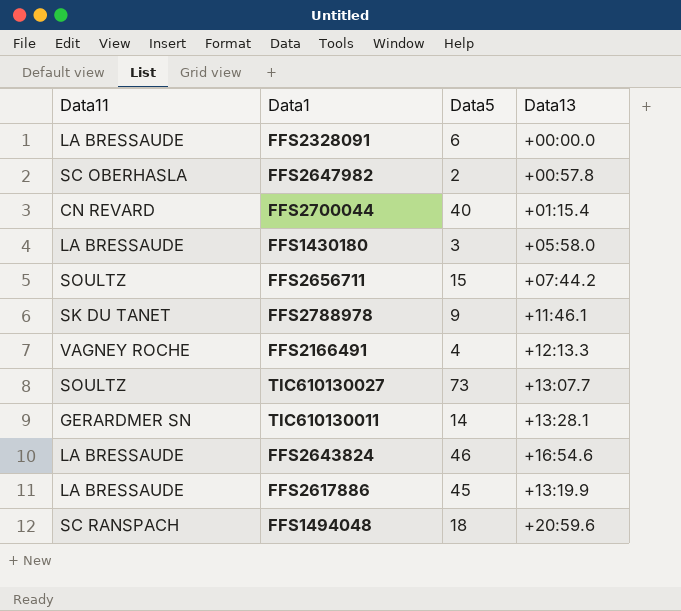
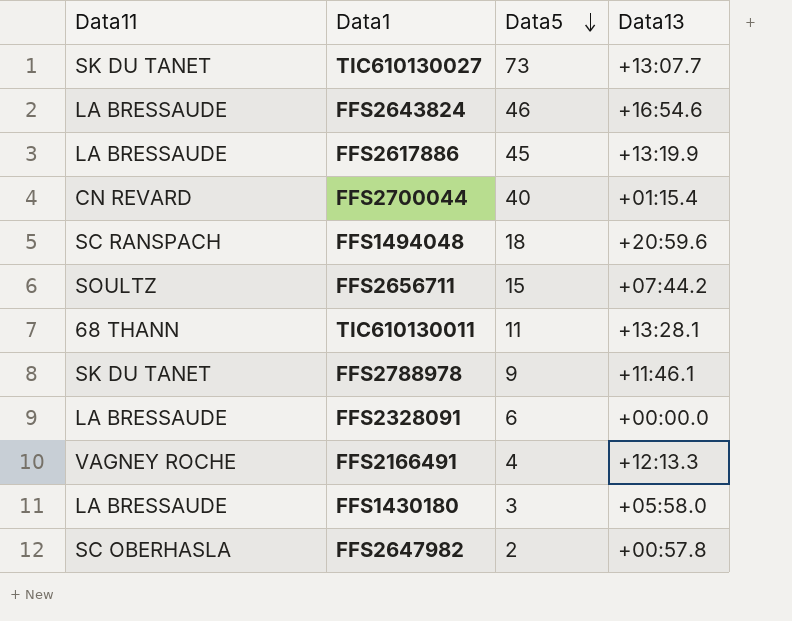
row order: none -> Data5 descending
TIC610130027 | Data11: SOULTZ -> SK DU TANET
TIC610130011 | Data11: GERARDMER SN -> 68 THANN
TIC610130011 | Data5: 14 -> 11

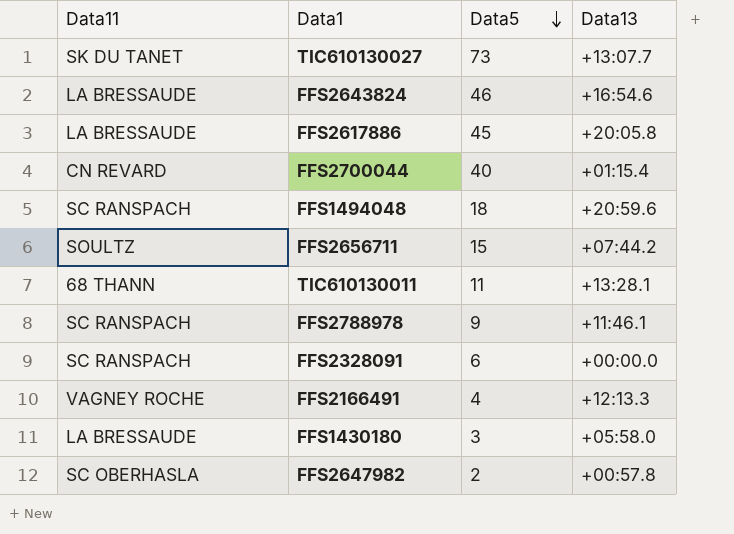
FFS2617886 | Data13: +13:19.9 -> +20:05.8
FFS2788978 | Data11: SK DU TANET -> SC RANSPACH
FFS2328091 | Data11: LA BRESSAUDE -> SC RANSPACH

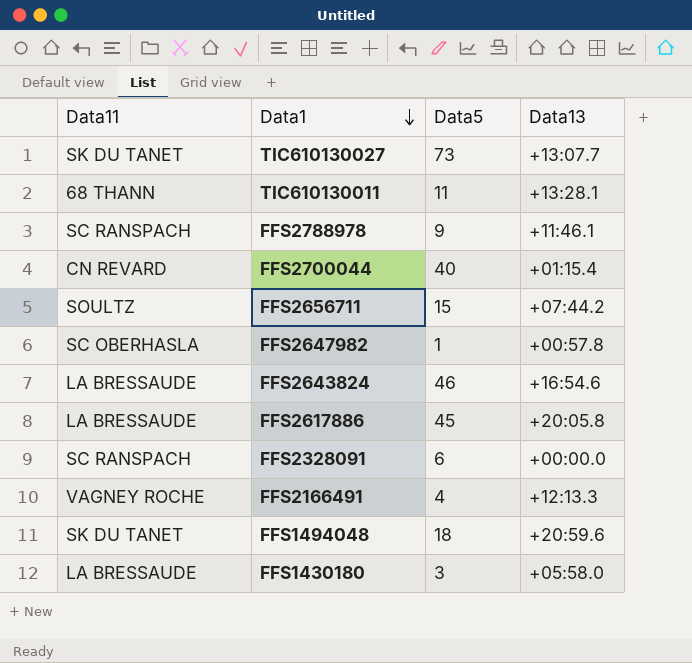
row order: Data5 descending -> Data1 descending
FFS2647982 | Data5: 2 -> 1
FFS1494048 | Data11: SC RANSPACH -> SK DU TANET

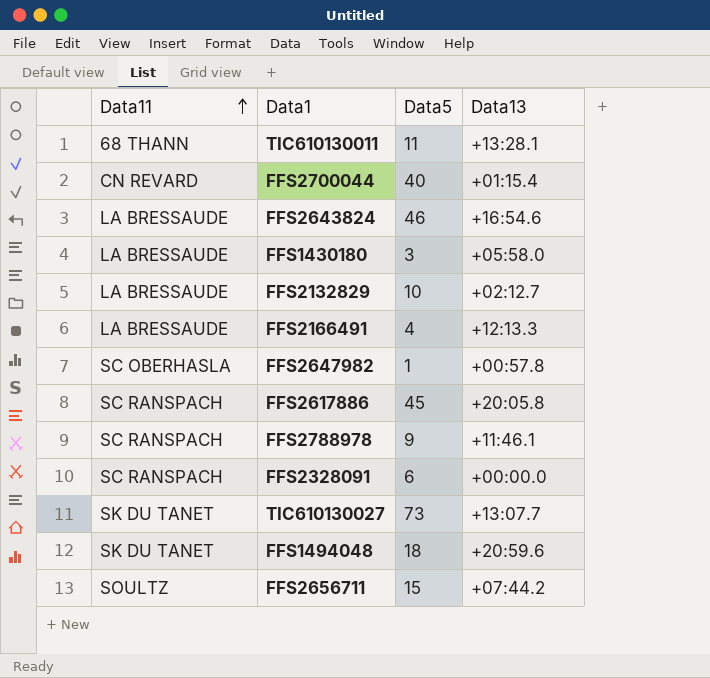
row order: Data1 descending -> Data11 ascending
row FFS2132829: none -> LA BRESSAUDE | 10 | +02:12.7
FFS2166491 | Data11: VAGNEY ROCHE -> LA BRESSAUDE
FFS2617886 | Data11: LA BRESSAUDE -> SC RANSPACH

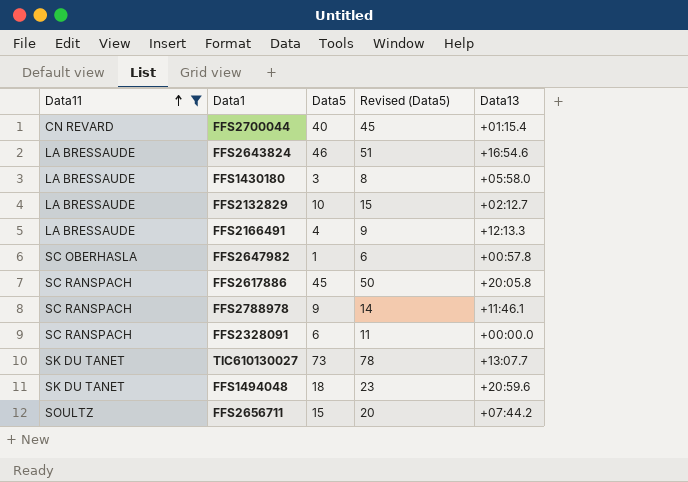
filter: none -> Data11 != 68 THANN
column Revised (Data5) | formula: none -> [Data5] + 5

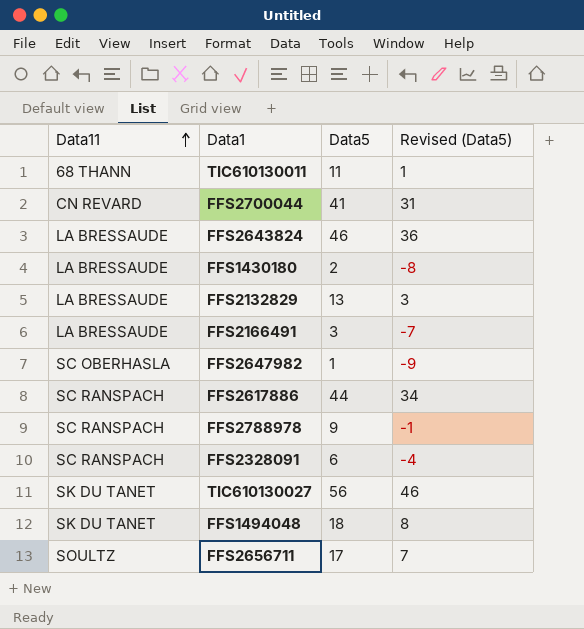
filter: Data11 != 68 THANN -> none
column Data13 | position: 5 -> none
column Revised (Data5) | formula: [Data5] + 5 -> [Data5] - 10
FFS2700044 | Data5: 40 -> 41
FFS1430180 | Data5: 3 -> 2
FFS2132829 | Data5: 10 -> 13
FFS2166491 | Data5: 4 -> 3
FFS2617886 | Data5: 45 -> 44
TIC610130027 | Data5: 73 -> 56
FFS2656711 | Data5: 15 -> 17

